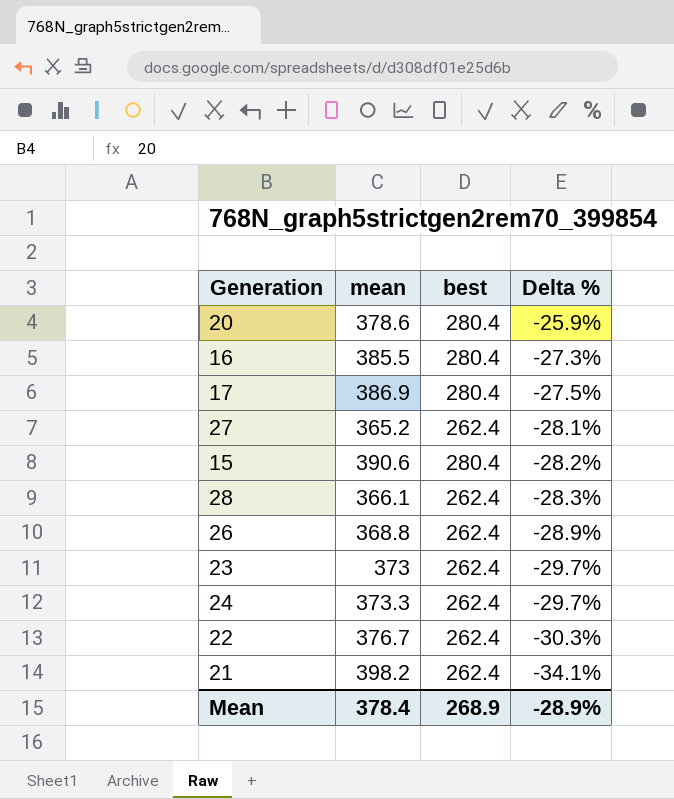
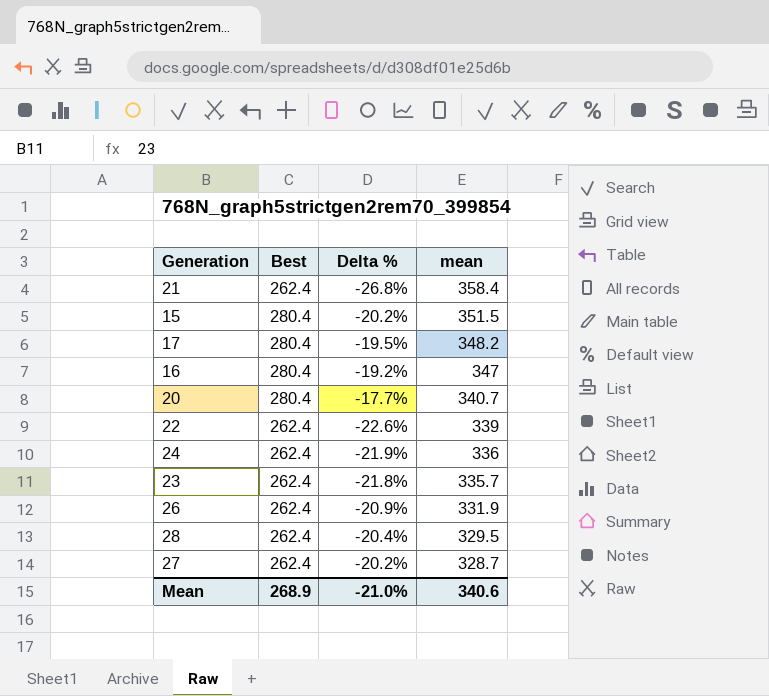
row order: Delta % descending -> mean descending
column name: best -> Best
column mean | position: 2 -> 4
21 | Delta %: -34.1% -> -26.8%
21 | mean: 398.2 -> 358.4
15 | Delta %: -28.2% -> -20.2%
15 | mean: 390.6 -> 351.5
17 | Delta %: -27.5% -> -19.5%
17 | mean: 386.9 -> 348.2
16 | Delta %: -27.3% -> -19.2%
16 | mean: 385.5 -> 347
20 | Delta %: -25.9% -> -17.7%
20 | mean: 378.6 -> 340.7
22 | Delta %: -30.3% -> -22.6%
22 | mean: 376.7 -> 339
24 | Delta %: -29.7% -> -21.9%
24 | mean: 373.3 -> 336
23 | Delta %: -29.7% -> -21.8%
23 | mean: 373 -> 335.7
26 | Delta %: -28.9% -> -20.9%
26 | mean: 368.8 -> 331.9
28 | Delta %: -28.3% -> -20.4%
28 | mean: 366.1 -> 329.5
27 | Delta %: -28.1% -> -20.2%
27 | mean: 365.2 -> 328.7
Mean | Delta %: -28.9% -> -21.0%
Mean | mean: 378.4 -> 340.6

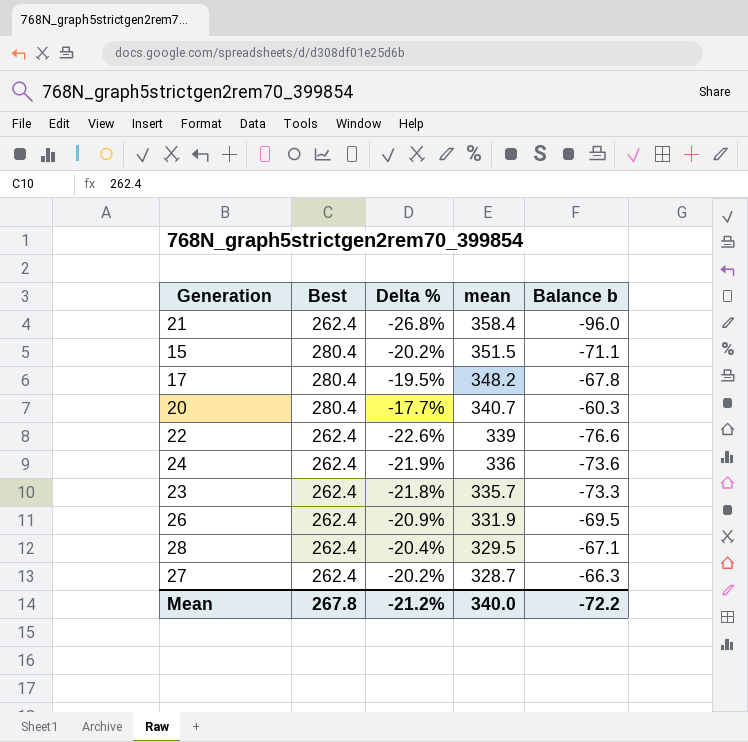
column Balance b | formula: none -> [Best] - [mean]
row 16: 280.4 | -19.2% | 347 -> none
Mean | Best: 268.9 -> 267.8
Mean | Delta %: -21.0% -> -21.2%
Mean | mean: 340.6 -> 340.0

